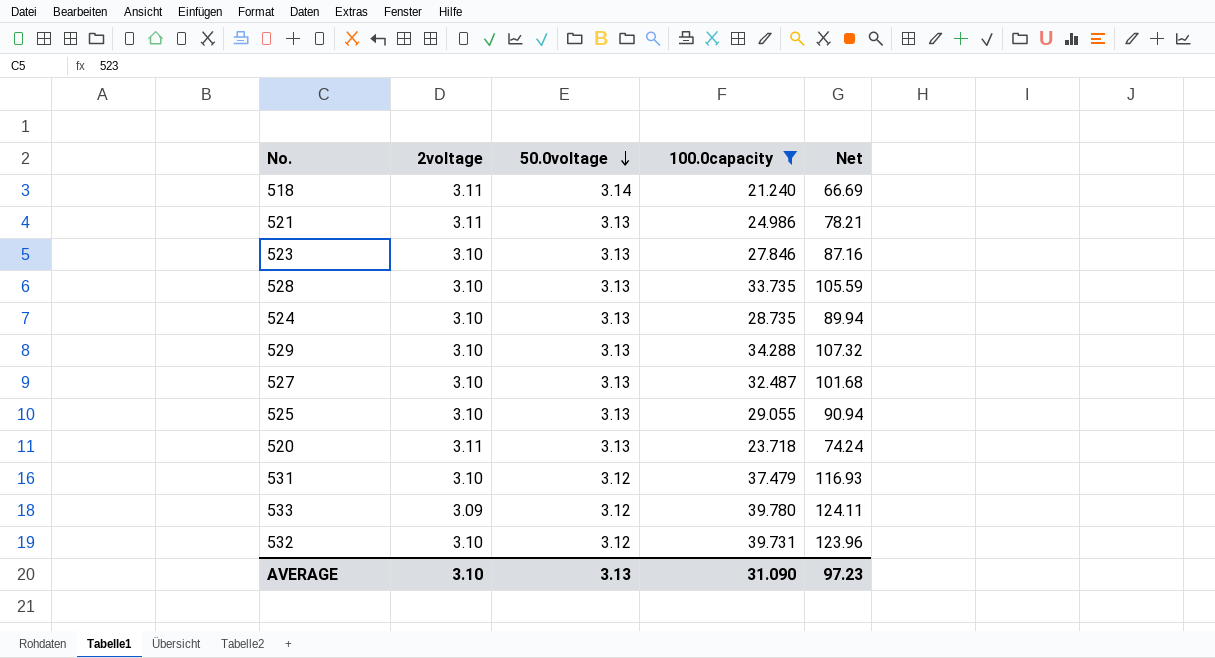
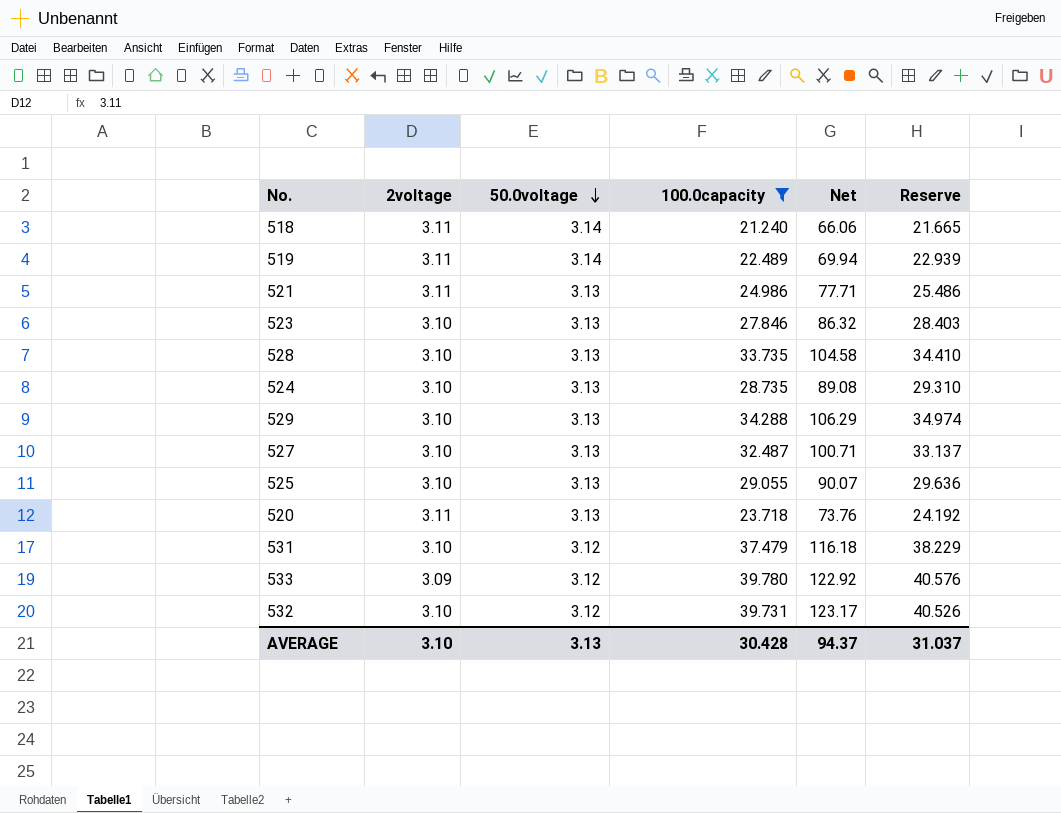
column Net | formula: [50.0voltage] * [100.0capacity] -> [2voltage] * [100.0capacity]
column Reserve | formula: none -> [100.0capacity] * 1.02
row 519: none -> 3.11 | 3.14 | 22.489 | 69.94 | 22.939
AVERAGE | 100.0capacity: 31.090 -> 30.428
AVERAGE | Net: 97.23 -> 94.37

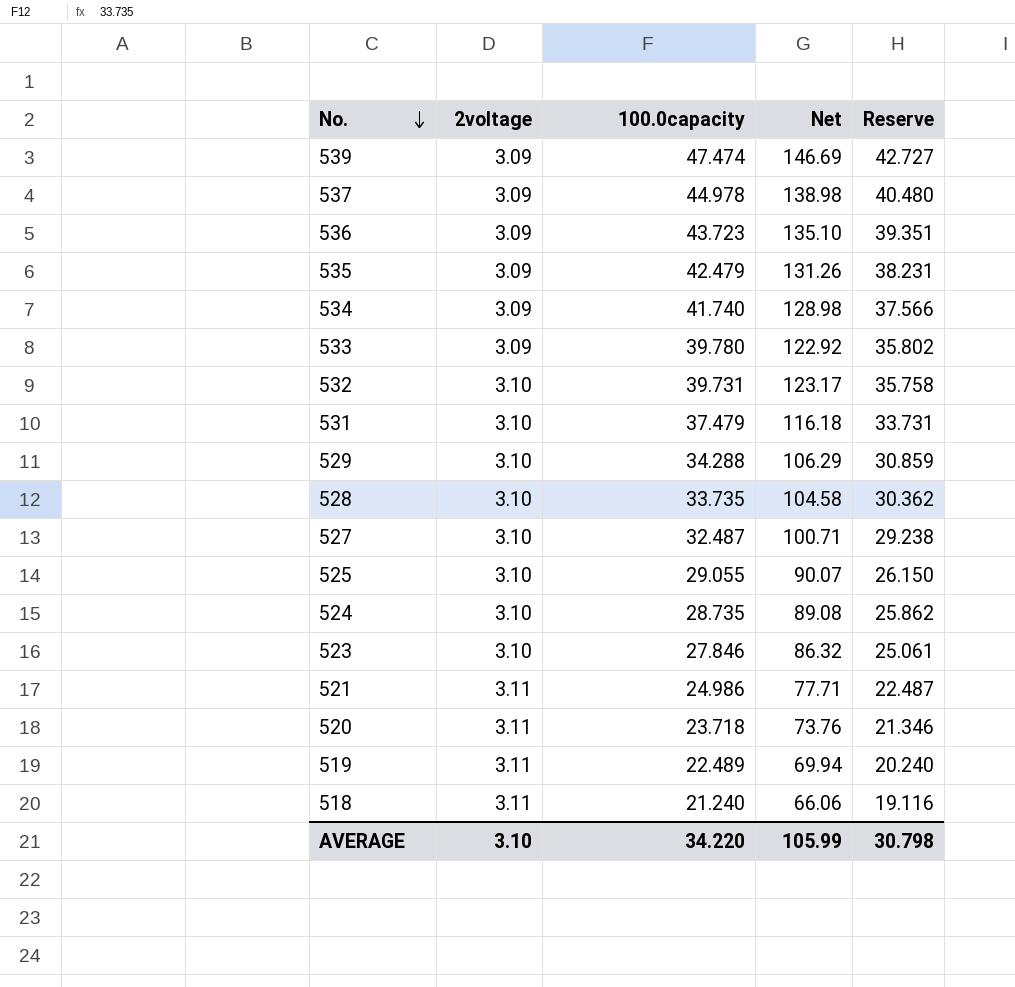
filter: 100.0capacity <= 39.780 -> none
row order: 50.0voltage descending -> No. descending
column 50.0voltage | position: 3 -> none
column Reserve | formula: [100.0capacity] * 1.02 -> [100.0capacity] * 0.9
AVERAGE | 100.0capacity: 30.428 -> 34.220
AVERAGE | Net: 94.37 -> 105.99
AVERAGE | Reserve: 31.037 -> 30.798

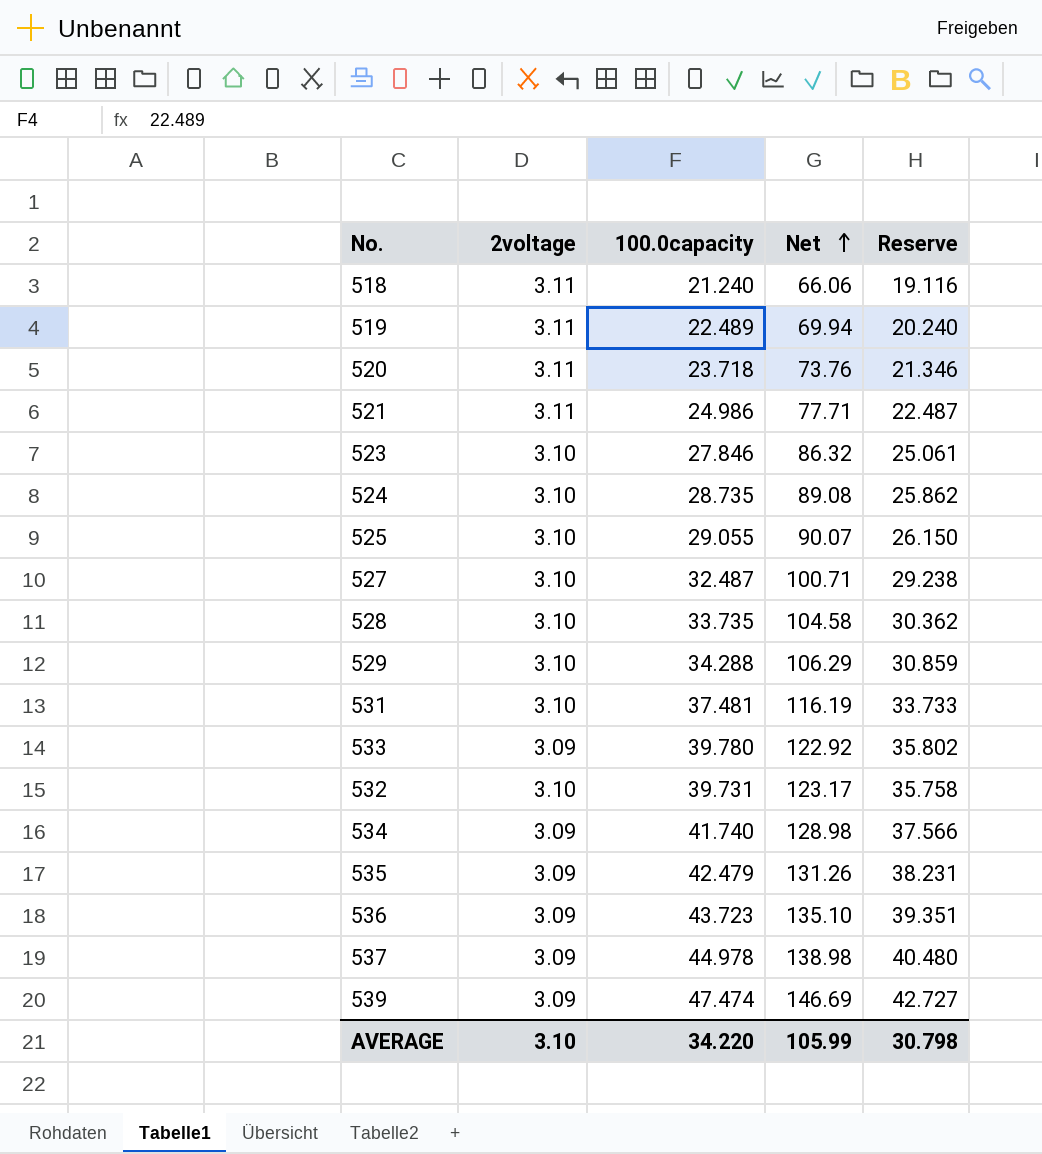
row order: No. descending -> Net ascending
531 | 100.0capacity: 37.479 -> 37.481
531 | Net: 116.18 -> 116.19
531 | Reserve: 33.731 -> 33.733

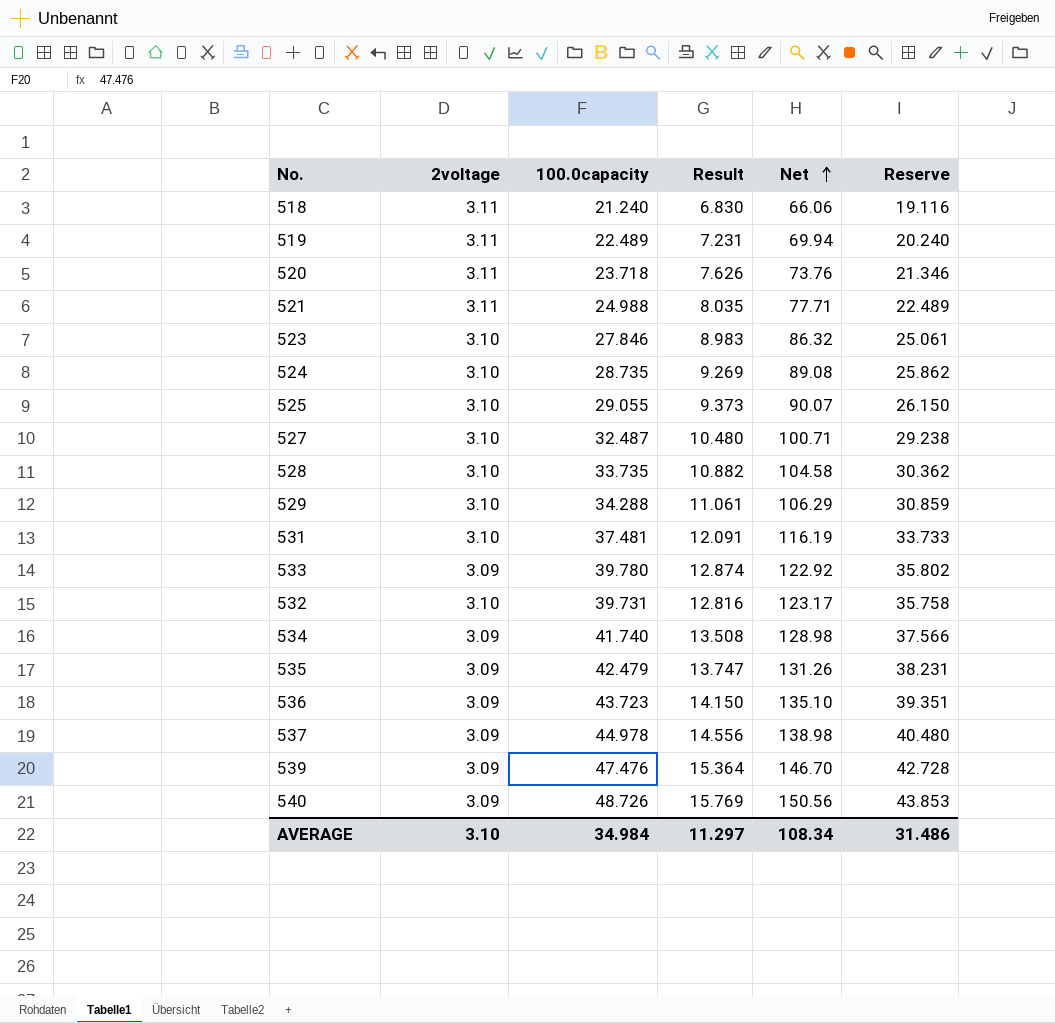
column Result | formula: none -> [100.0capacity] / [2voltage]
521 | 100.0capacity: 24.986 -> 24.988
521 | Reserve: 22.487 -> 22.489
539 | 100.0capacity: 47.474 -> 47.476
539 | Net: 146.69 -> 146.70
539 | Reserve: 42.727 -> 42.728
row 540: none -> 3.09 | 48.726 | 15.769 | 150.56 | 43.853
AVERAGE | 100.0capacity: 34.220 -> 34.984
AVERAGE | Net: 105.99 -> 108.34
AVERAGE | Reserve: 30.798 -> 31.486

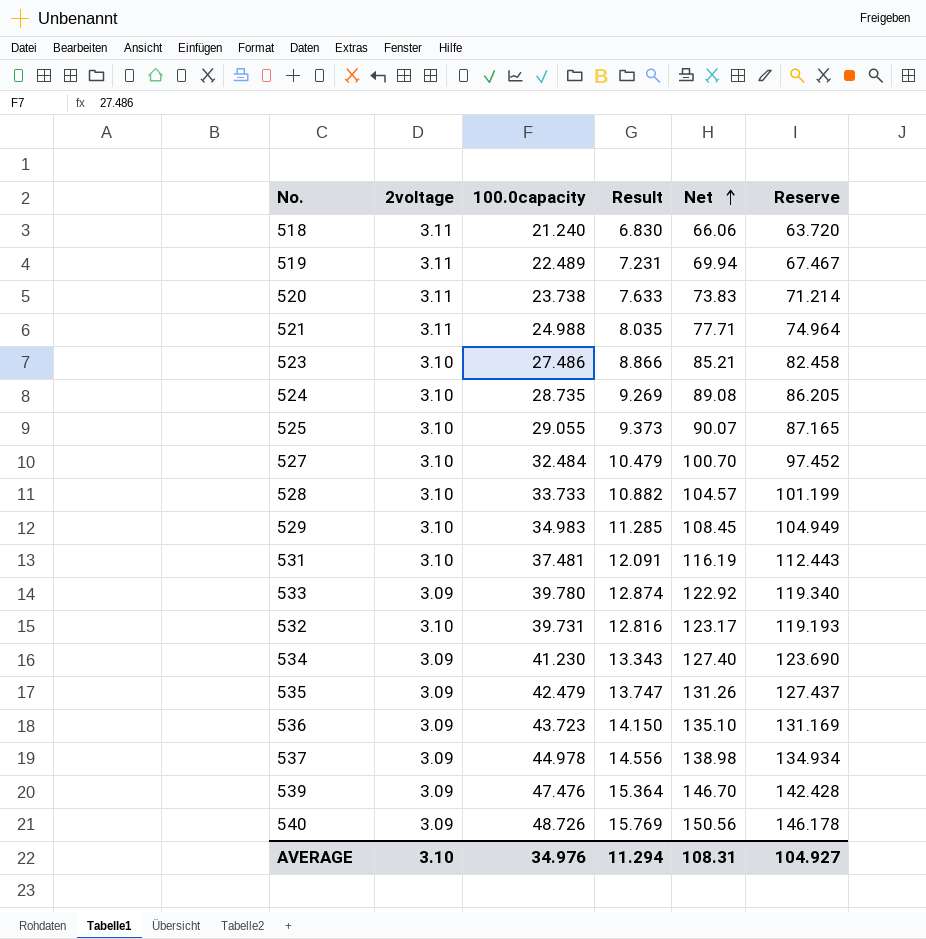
column Reserve | formula: [100.0capacity] * 0.9 -> [100.0capacity] * 3
520 | 100.0capacity: 23.718 -> 23.738
520 | Result: 7.626 -> 7.633
520 | Net: 73.76 -> 73.83
523 | 100.0capacity: 27.846 -> 27.486
523 | Result: 8.983 -> 8.866
523 | Net: 86.32 -> 85.21
527 | 100.0capacity: 32.487 -> 32.484
527 | Result: 10.480 -> 10.479
527 | Net: 100.71 -> 100.70
528 | 100.0capacity: 33.735 -> 33.733
528 | Net: 104.58 -> 104.57
529 | 100.0capacity: 34.288 -> 34.983
529 | Result: 11.061 -> 11.285
529 | Net: 106.29 -> 108.45
534 | 100.0capacity: 41.740 -> 41.230
534 | Result: 13.508 -> 13.343
534 | Net: 128.98 -> 127.40
AVERAGE | 100.0capacity: 34.984 -> 34.976
AVERAGE | Result: 11.297 -> 11.294
AVERAGE | Net: 108.34 -> 108.31
AVERAGE | Reserve: 31.486 -> 104.927

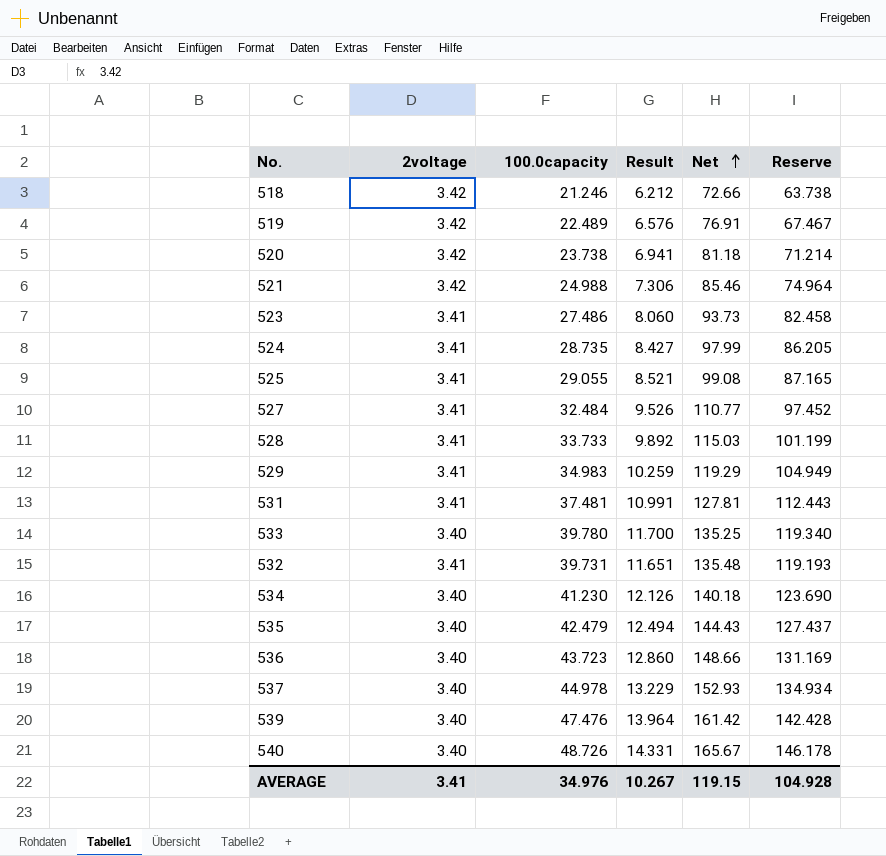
518 | 2voltage: 3.11 -> 3.42
518 | 100.0capacity: 21.240 -> 21.246
518 | Result: 6.830 -> 6.212
518 | Net: 66.06 -> 72.66
518 | Reserve: 63.720 -> 63.738
519 | 2voltage: 3.11 -> 3.42
519 | Result: 7.231 -> 6.576
519 | Net: 69.94 -> 76.91
520 | 2voltage: 3.11 -> 3.42
520 | Result: 7.633 -> 6.941
520 | Net: 73.83 -> 81.18
521 | 2voltage: 3.11 -> 3.42
521 | Result: 8.035 -> 7.306
521 | Net: 77.71 -> 85.46
523 | 2voltage: 3.10 -> 3.41
523 | Result: 8.866 -> 8.060
523 | Net: 85.21 -> 93.73
524 | 2voltage: 3.10 -> 3.41
524 | Result: 9.269 -> 8.427
524 | Net: 89.08 -> 97.99
525 | 2voltage: 3.10 -> 3.41
525 | Result: 9.373 -> 8.521
525 | Net: 90.07 -> 99.08
527 | 2voltage: 3.10 -> 3.41
527 | Result: 10.479 -> 9.526
527 | Net: 100.70 -> 110.77
528 | 2voltage: 3.10 -> 3.41
528 | Result: 10.882 -> 9.892
528 | Net: 104.57 -> 115.03
529 | 2voltage: 3.10 -> 3.41
529 | Result: 11.285 -> 10.259
529 | Net: 108.45 -> 119.29
531 | 2voltage: 3.10 -> 3.41
531 | Result: 12.091 -> 10.991
531 | Net: 116.19 -> 127.81
533 | 2voltage: 3.09 -> 3.40
533 | Result: 12.874 -> 11.700
533 | Net: 122.92 -> 135.25
532 | 2voltage: 3.10 -> 3.41
532 | Result: 12.816 -> 11.651
532 | Net: 123.17 -> 135.48
534 | 2voltage: 3.09 -> 3.40
534 | Result: 13.343 -> 12.126
534 | Net: 127.40 -> 140.18
535 | 2voltage: 3.09 -> 3.40
535 | Result: 13.747 -> 12.494
535 | Net: 131.26 -> 144.43
536 | 2voltage: 3.09 -> 3.40
536 | Result: 14.150 -> 12.860
536 | Net: 135.10 -> 148.66
537 | 2voltage: 3.09 -> 3.40
537 | Result: 14.556 -> 13.229
537 | Net: 138.98 -> 152.93
539 | 2voltage: 3.09 -> 3.40
539 | Result: 15.364 -> 13.964
539 | Net: 146.70 -> 161.42
540 | 2voltage: 3.09 -> 3.40
540 | Result: 15.769 -> 14.331
540 | Net: 150.56 -> 165.67
AVERAGE | 2voltage: 3.10 -> 3.41
AVERAGE | Result: 11.294 -> 10.267
AVERAGE | Net: 108.31 -> 119.15
AVERAGE | Reserve: 104.927 -> 104.928

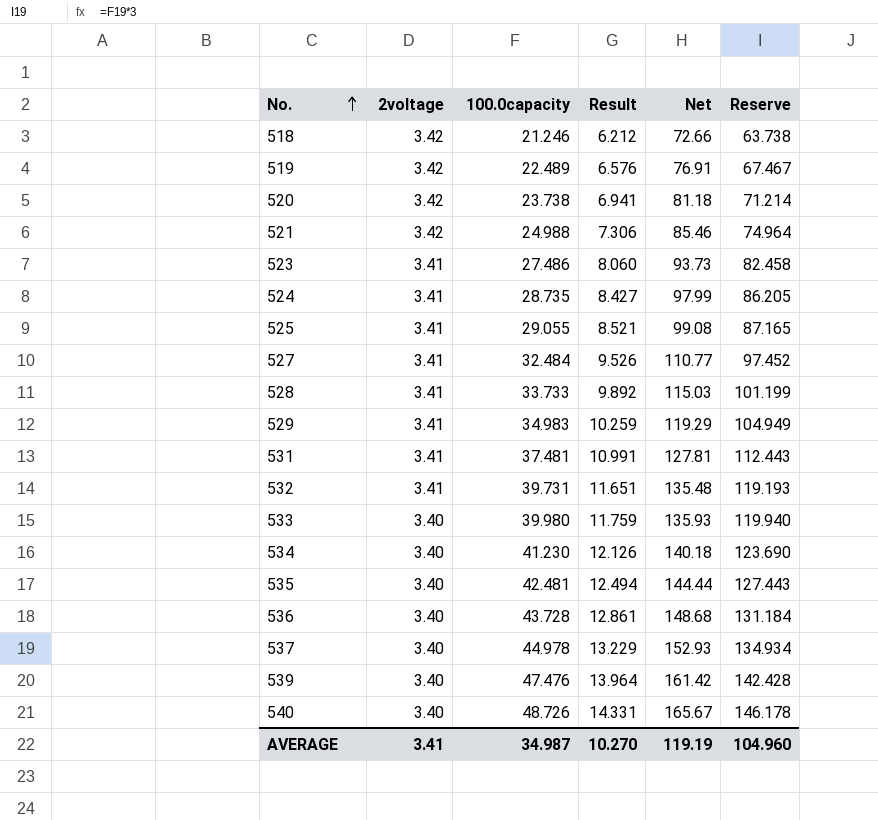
row order: Net ascending -> No. ascending
533 | 100.0capacity: 39.780 -> 39.980
533 | Result: 11.700 -> 11.759
533 | Net: 135.25 -> 135.93
533 | Reserve: 119.340 -> 119.940
535 | 100.0capacity: 42.479 -> 42.481
535 | Net: 144.43 -> 144.44
535 | Reserve: 127.437 -> 127.443
536 | 100.0capacity: 43.723 -> 43.728
536 | Result: 12.860 -> 12.861
536 | Net: 148.66 -> 148.68
536 | Reserve: 131.169 -> 131.184
AVERAGE | 100.0capacity: 34.976 -> 34.987
AVERAGE | Result: 10.267 -> 10.270
AVERAGE | Net: 119.15 -> 119.19
AVERAGE | Reserve: 104.928 -> 104.960

